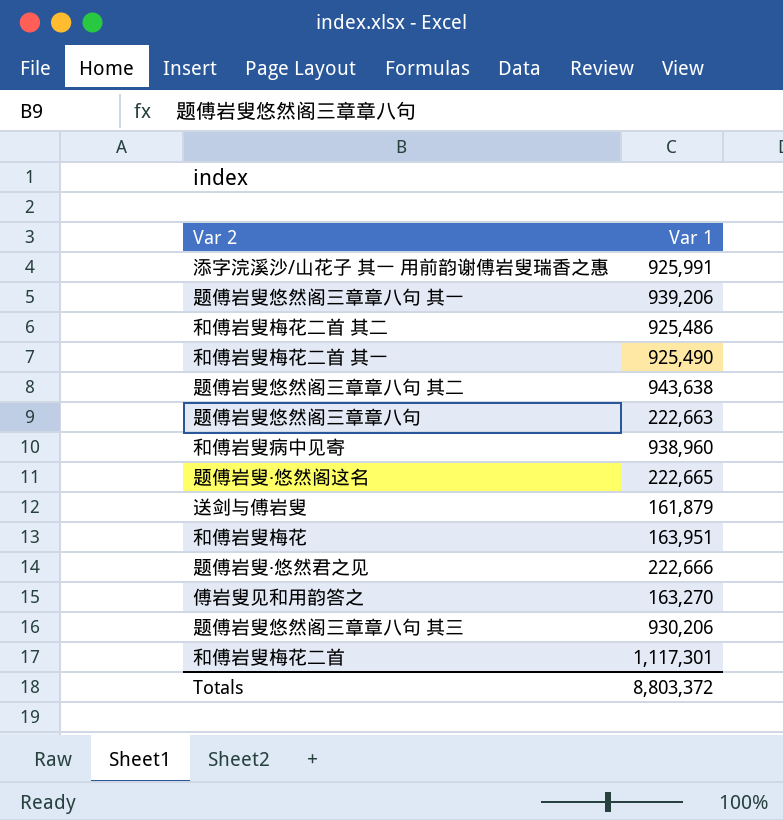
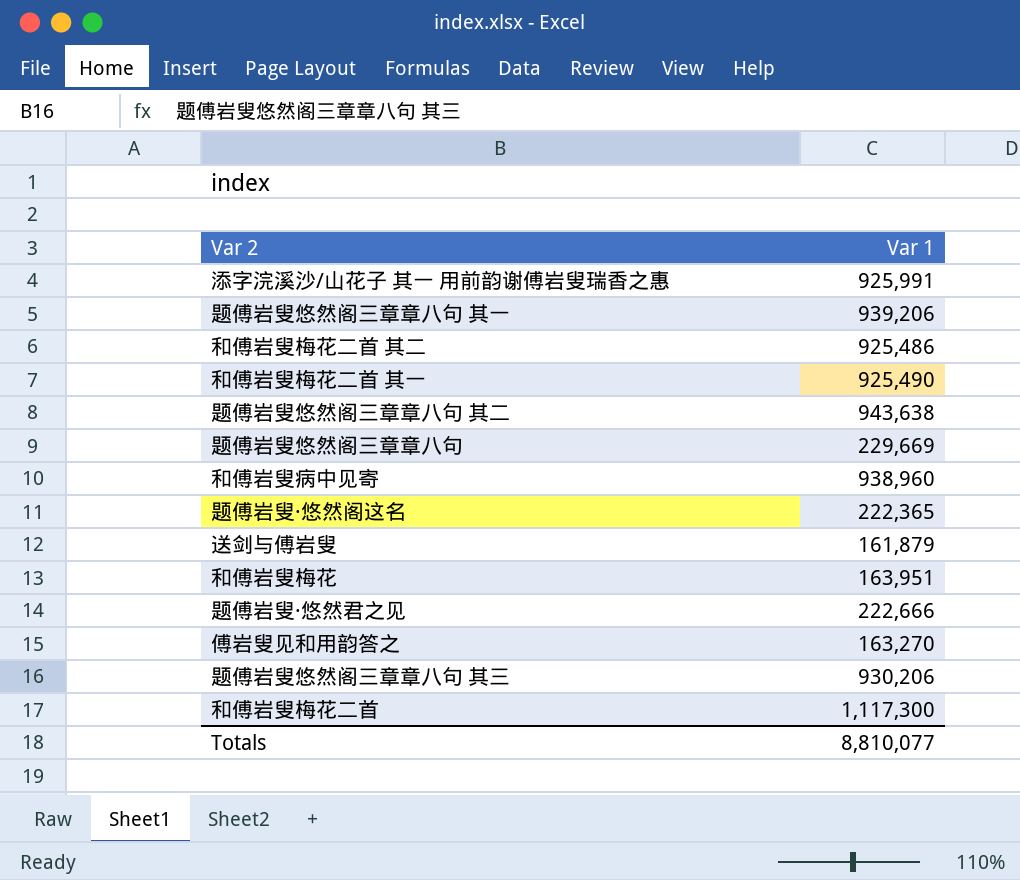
题傅岩叟悠然阁三章章八句 | Var 1: 222,663 -> 229,669
题傅岩叟·悠然阁这名 | Var 1: 222,665 -> 222,365
和傅岩叟梅花二首 | Var 1: 1,117,301 -> 1,117,300
Totals | Var 1: 8,803,372 -> 8,810,077

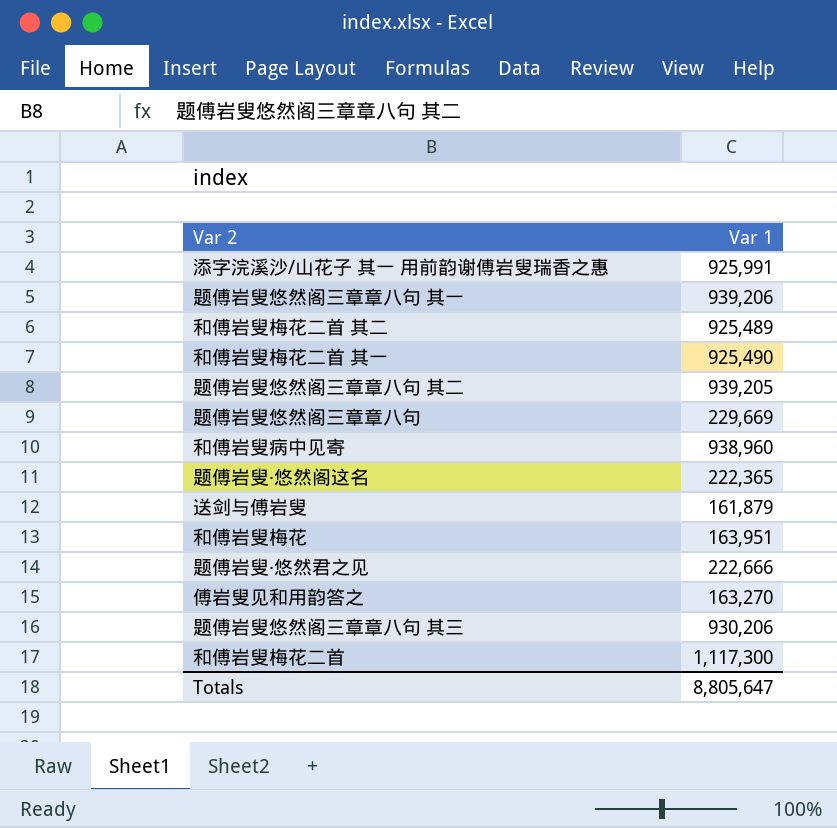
和傅岩叟梅花二首 其二 | Var 1: 925,486 -> 925,489
题傅岩叟悠然阁三章章八句 其二 | Var 1: 943,638 -> 939,205
Totals | Var 1: 8,810,077 -> 8,805,647

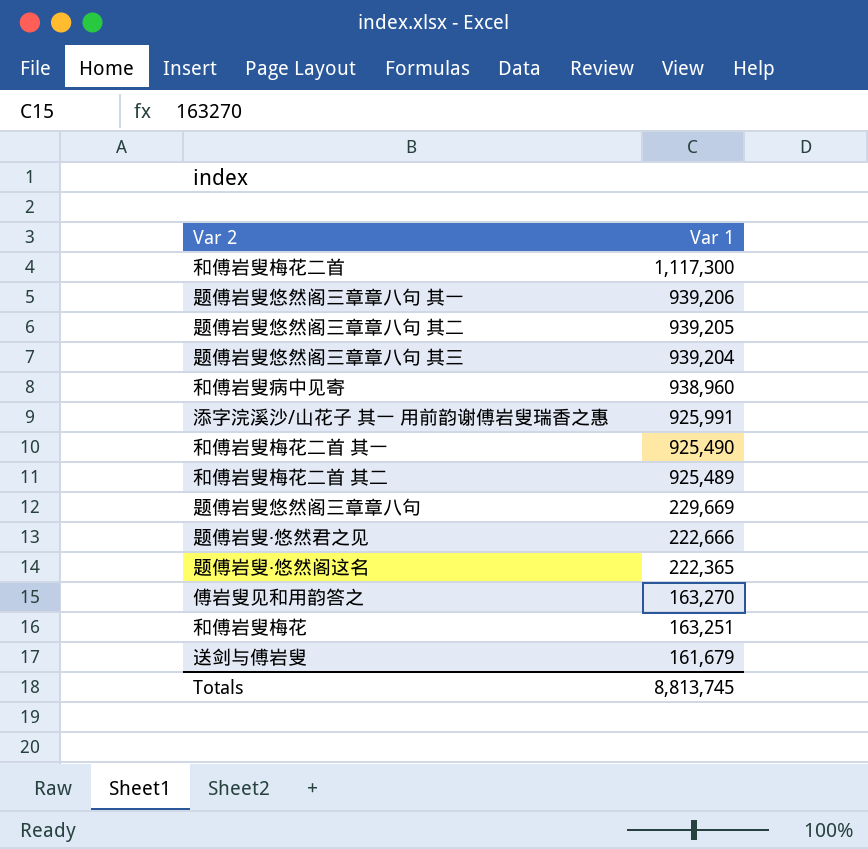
row order: none -> Var 1 descending
题傅岩叟悠然阁三章章八句 其三 | Var 1: 930,206 -> 939,204
和傅岩叟梅花 | Var 1: 163,951 -> 163,251
送剑与傅岩叟 | Var 1: 161,879 -> 161,679
Totals | Var 1: 8,805,647 -> 8,813,745

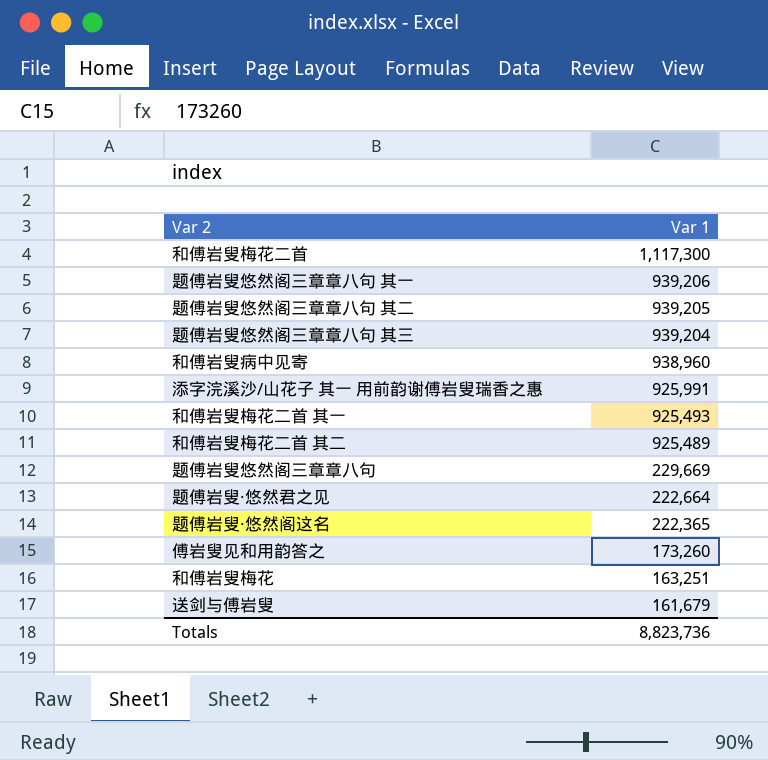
和傅岩叟梅花二首 其一 | Var 1: 925,490 -> 925,493
题傅岩叟·悠然君之见 | Var 1: 222,666 -> 222,664
傅岩叟见和用韵答之 | Var 1: 163,270 -> 173,260
Totals | Var 1: 8,813,745 -> 8,823,736

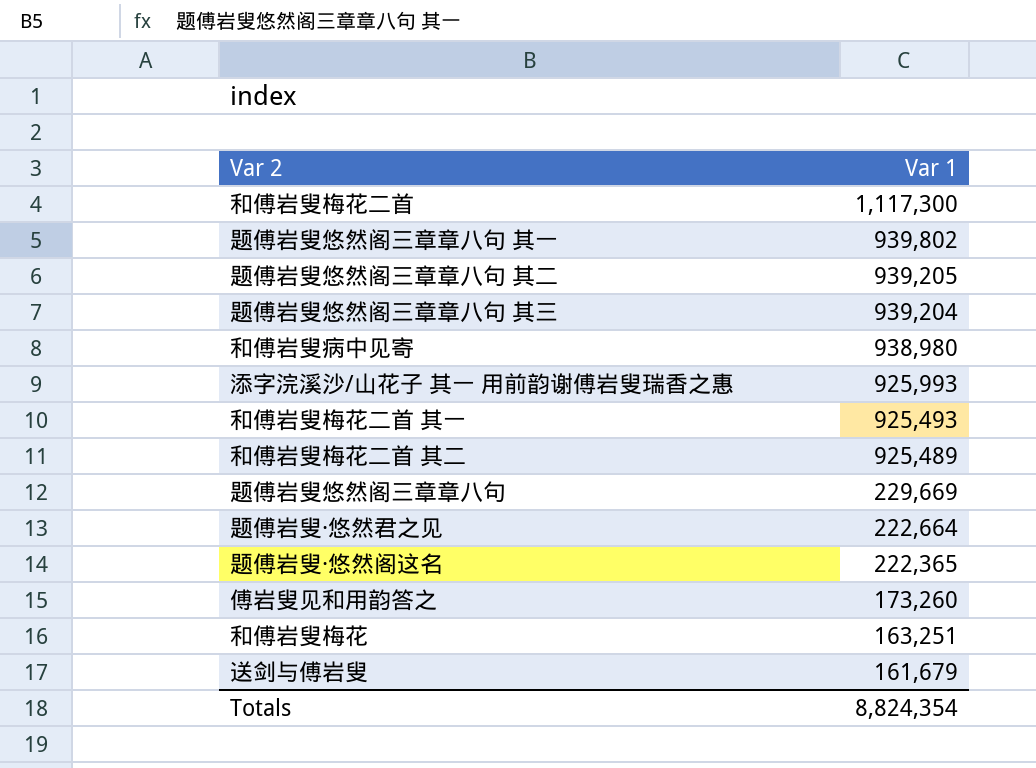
题傅岩叟悠然阁三章章八句 其一 | Var 1: 939,206 -> 939,802
和傅岩叟病中见寄 | Var 1: 938,960 -> 938,980
添字浣溪沙/山花子 其一 用前韵谢傅岩叟瑞香之惠 | Var 1: 925,991 -> 925,993
Totals | Var 1: 8,823,736 -> 8,824,354

